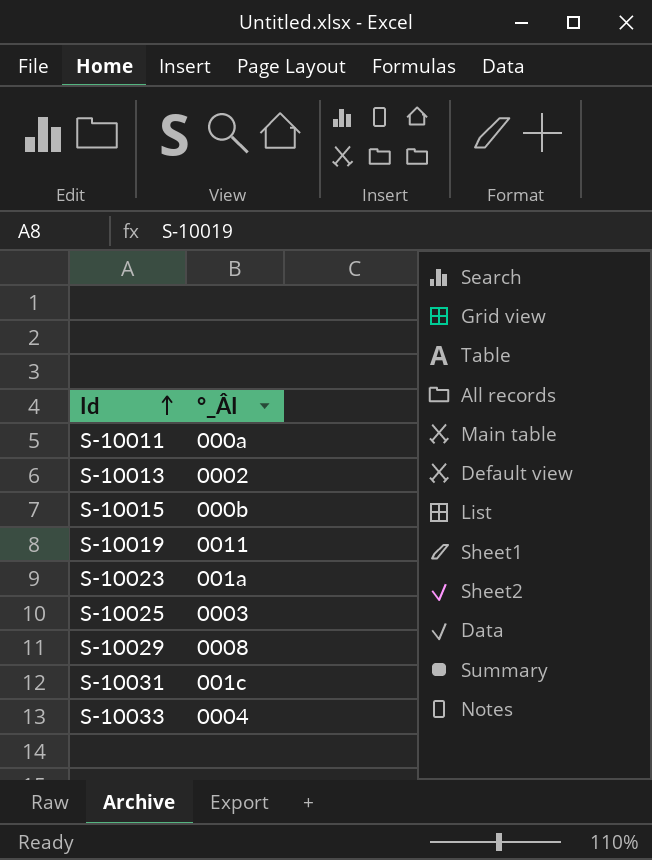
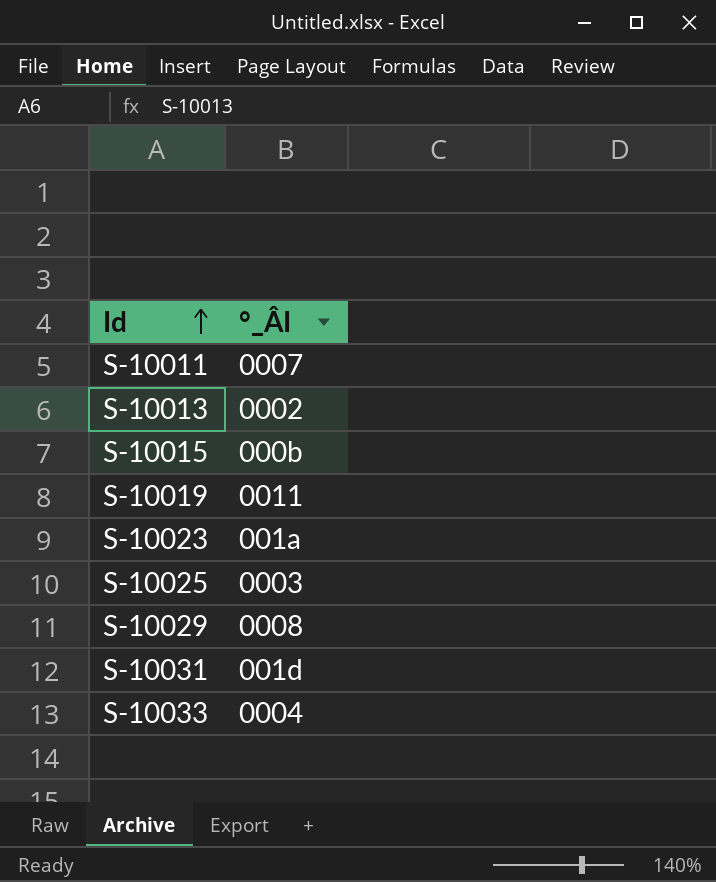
S-10011 | °_ÂI: 000a -> 0007
S-10031 | °_ÂI: 001c -> 001d

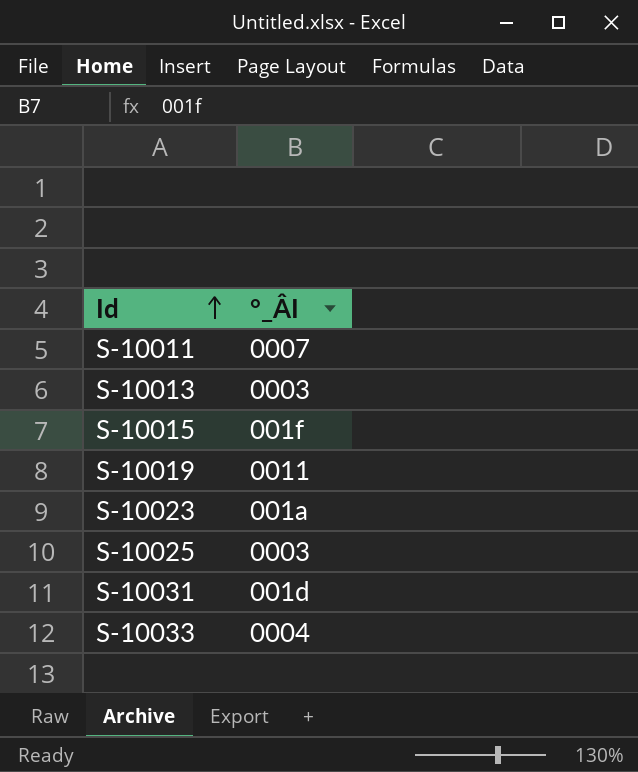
row S-10029: 0008 -> none
S-10013 | °_ÂI: 0002 -> 0003
S-10015 | °_ÂI: 000b -> 001f

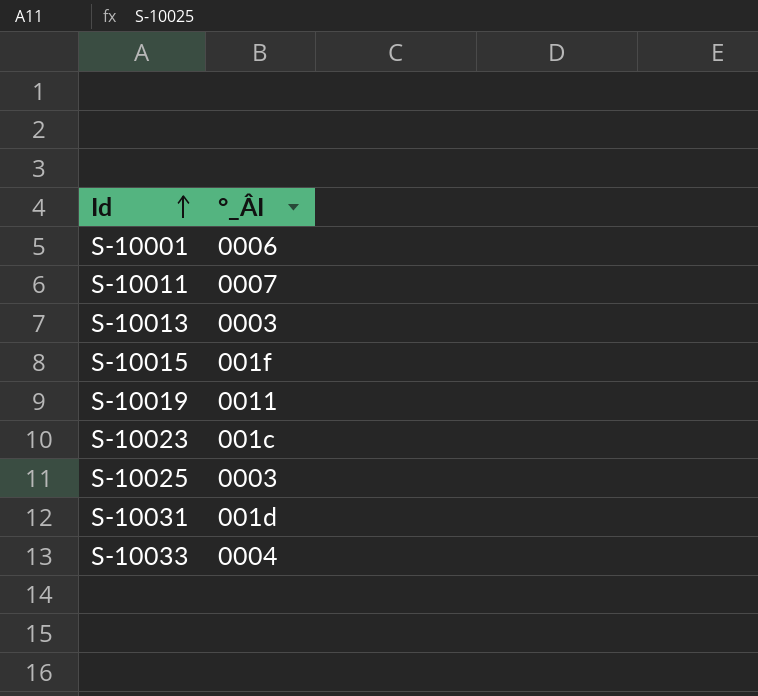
row S-10001: none -> 0006
S-10023 | °_ÂI: 001a -> 001c

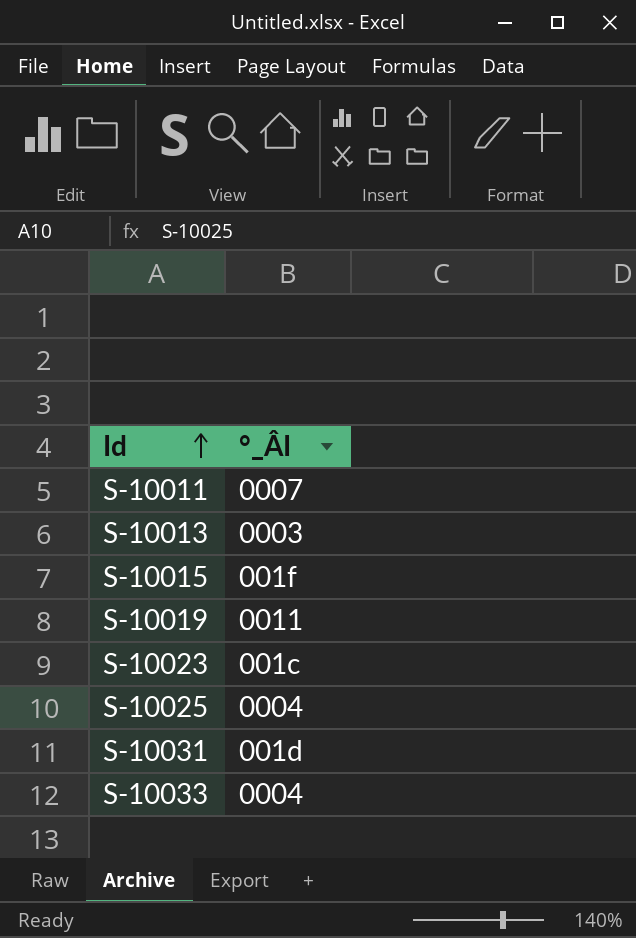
row S-10001: 0006 -> none
S-10025 | °_ÂI: 0003 -> 0004

